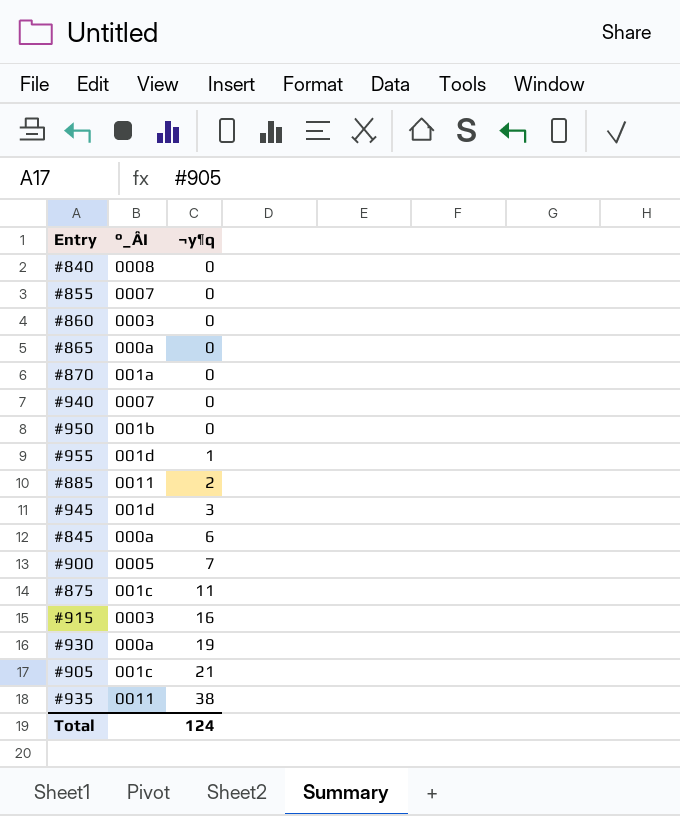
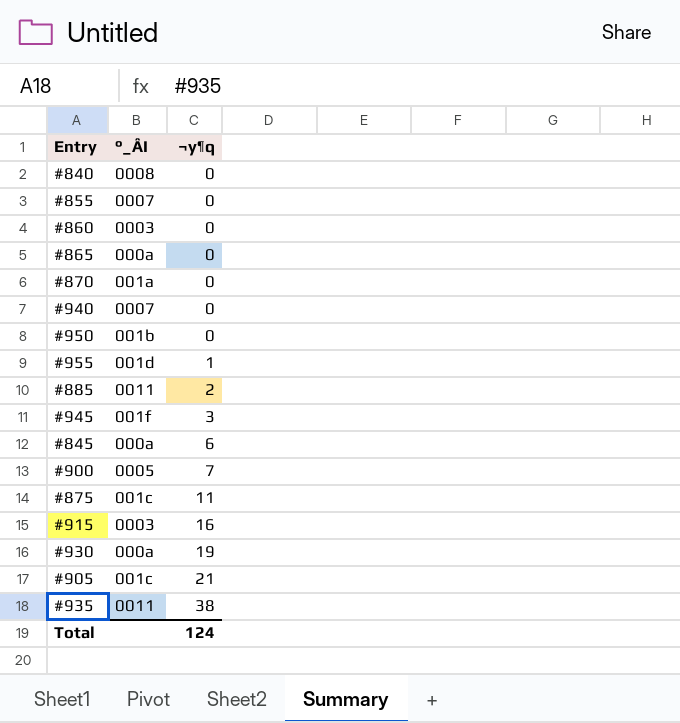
#945 | °_ÂI: 001d -> 001f

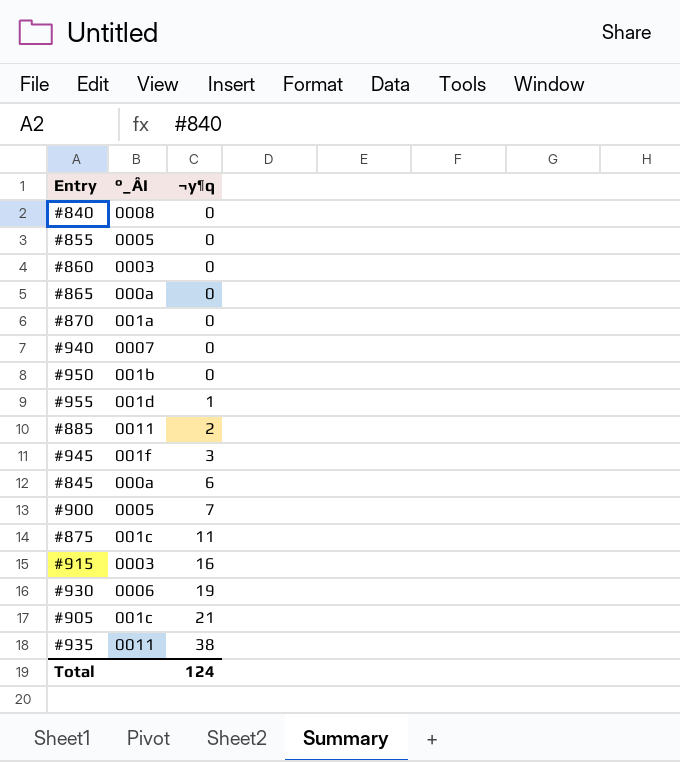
#855 | °_ÂI: 0007 -> 0005
#930 | °_ÂI: 000a -> 0006

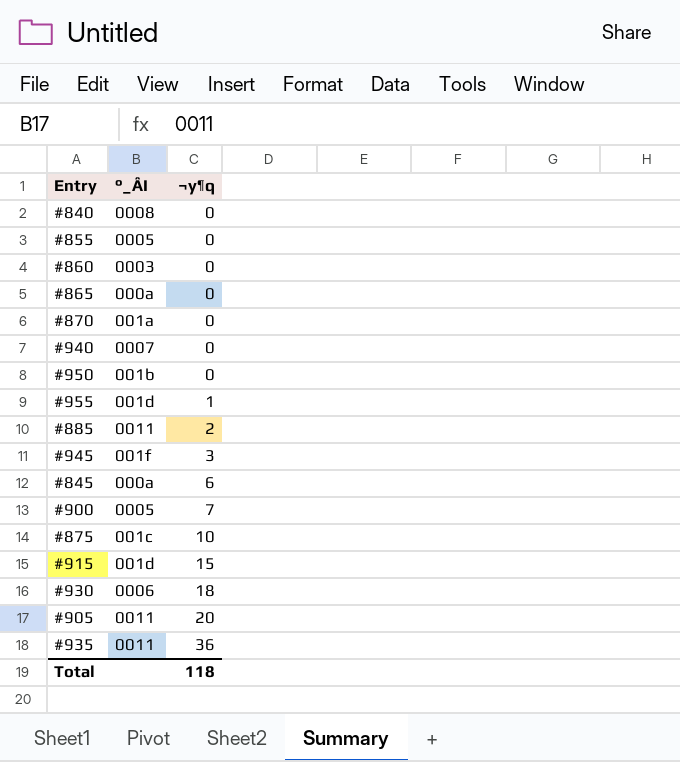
#875 | ¬y¶q: 11 -> 10
#915 | °_ÂI: 0003 -> 001d
#915 | ¬y¶q: 16 -> 15
#930 | ¬y¶q: 19 -> 18
#905 | °_ÂI: 001c -> 0011
#905 | ¬y¶q: 21 -> 20
#935 | ¬y¶q: 38 -> 36
Total | ¬y¶q: 124 -> 118

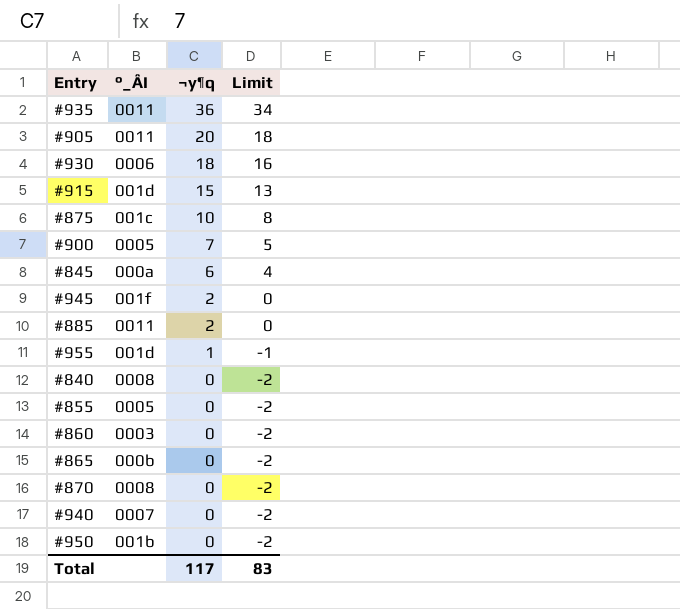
row order: ¬y¶q ascending -> ¬y¶q descending
column Limit | formula: none -> [¬y¶q] - 2
#945 | ¬y¶q: 3 -> 2
#865 | °_ÂI: 000a -> 000b
#870 | °_ÂI: 001a -> 0008
Total | ¬y¶q: 118 -> 117

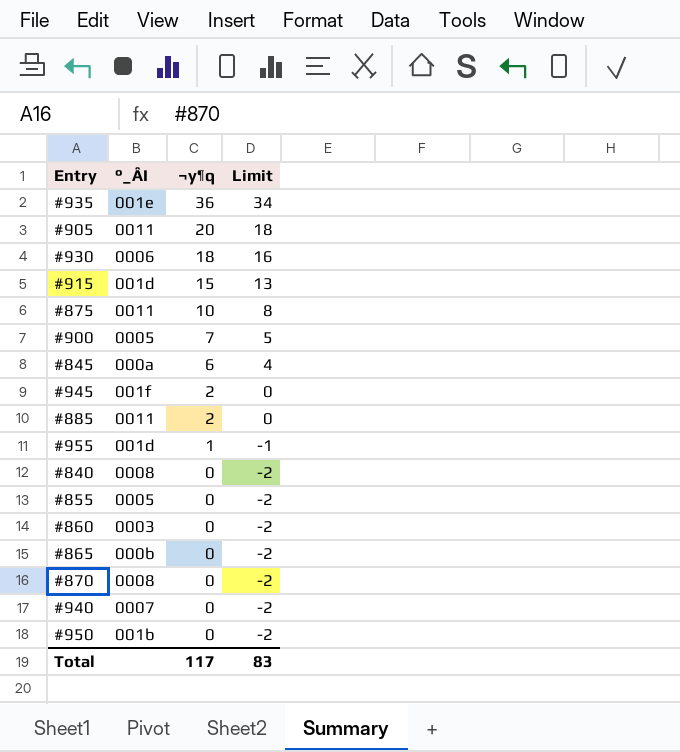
#935 | °_ÂI: 0011 -> 001e
#875 | °_ÂI: 001c -> 0011

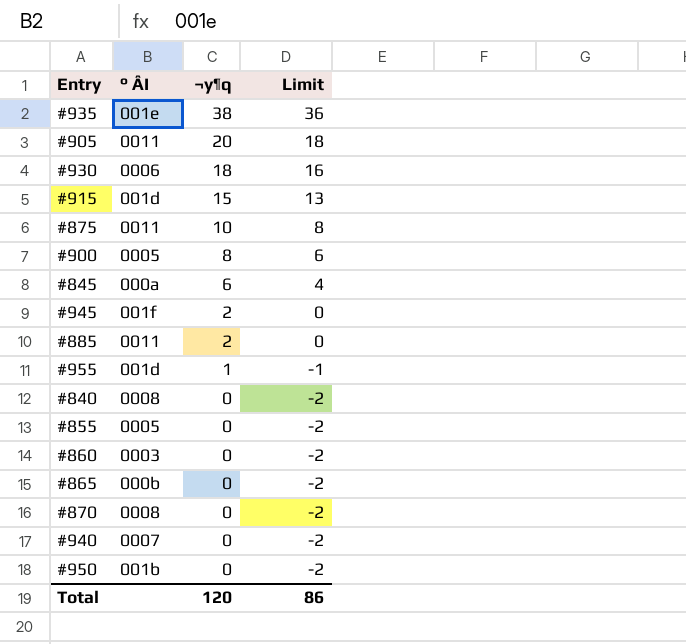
column name: °_ÂI -> ° ÂI
#935 | ¬y¶q: 36 -> 38
#935 | Limit: 34 -> 36
#900 | ¬y¶q: 7 -> 8
#900 | Limit: 5 -> 6
Total | ¬y¶q: 117 -> 120
Total | Limit: 83 -> 86

